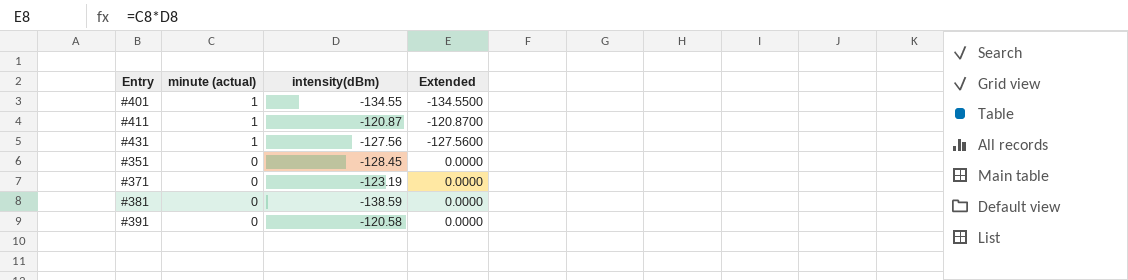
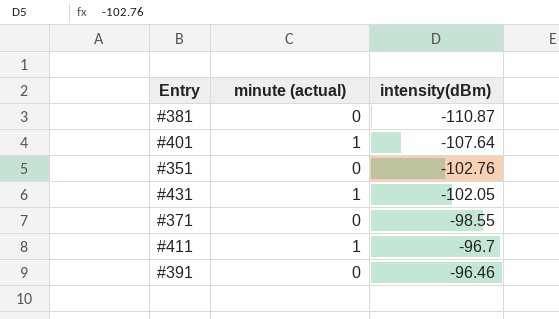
row order: minute (actual) descending -> intensity(dBm) ascending
column Extended | formula: [minute (actual)] * [intensity(dBm)] -> none
#381 | intensity(dBm): -138.59 -> -110.87
#401 | intensity(dBm): -134.55 -> -107.64
#351 | intensity(dBm): -128.45 -> -102.76
#431 | intensity(dBm): -127.56 -> -102.05
#371 | intensity(dBm): -123.19 -> -98.55
#411 | intensity(dBm): -120.87 -> -96.7
#391 | intensity(dBm): -120.58 -> -96.46

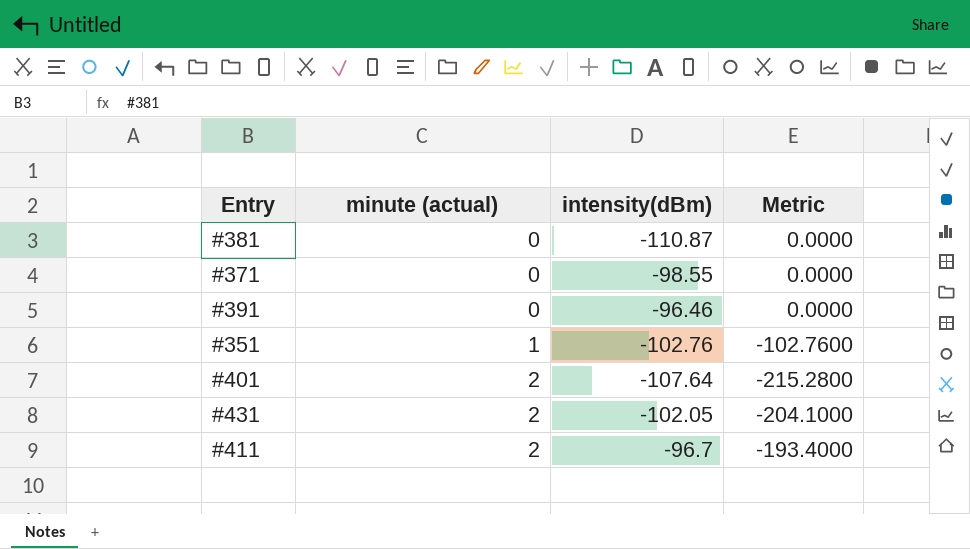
row order: intensity(dBm) ascending -> minute (actual) ascending
column Metric | formula: none -> [minute (actual)] * [intensity(dBm)]
#351 | minute (actual): 0 -> 1
#401 | minute (actual): 1 -> 2
#431 | minute (actual): 1 -> 2
#411 | minute (actual): 1 -> 2

